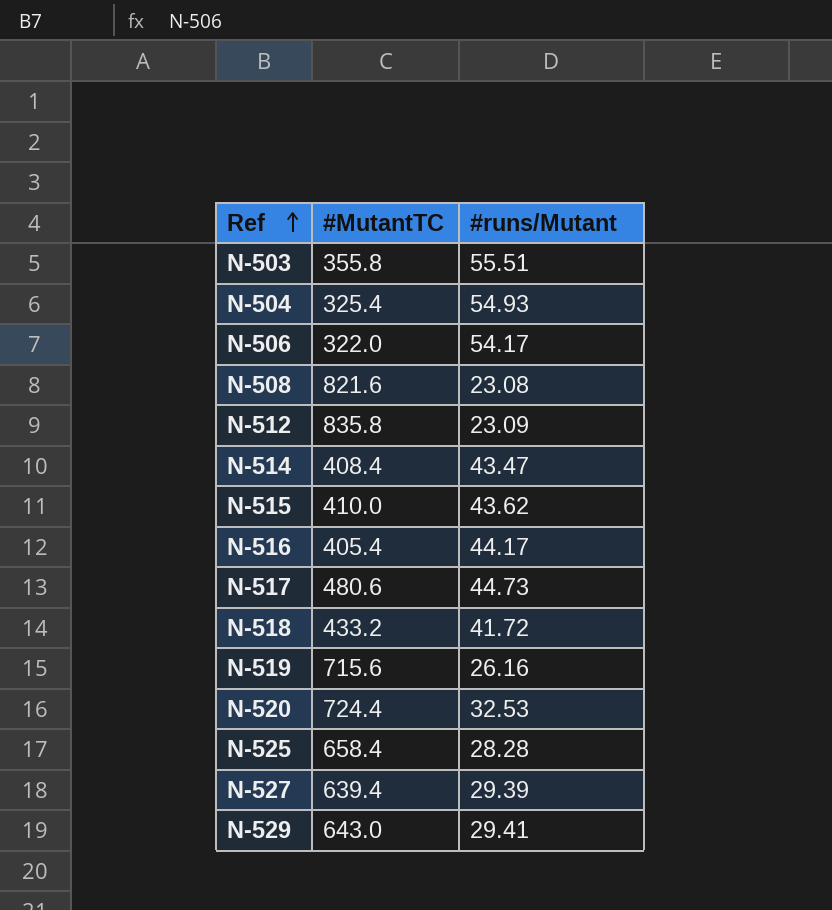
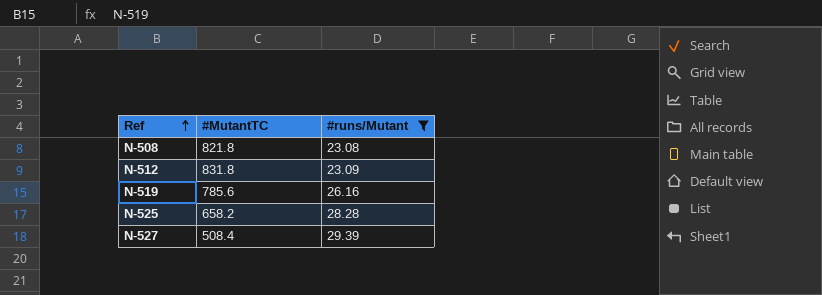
filter: none -> #runs/Mutant <= 29.39
N-508 | #MutantTC: 821.6 -> 821.8
N-512 | #MutantTC: 835.8 -> 831.8
N-519 | #MutantTC: 715.6 -> 785.6
N-525 | #MutantTC: 658.4 -> 658.2
N-527 | #MutantTC: 639.4 -> 508.4

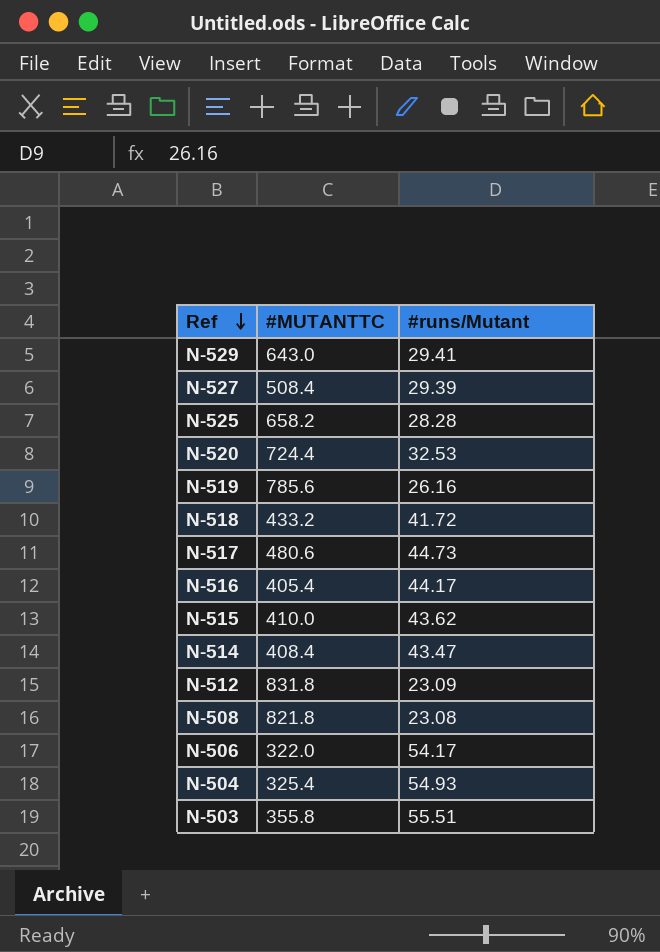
filter: #runs/Mutant <= 29.39 -> none
row order: Ref ascending -> Ref descending
column name: #MutantTC -> #MUTANTTC

